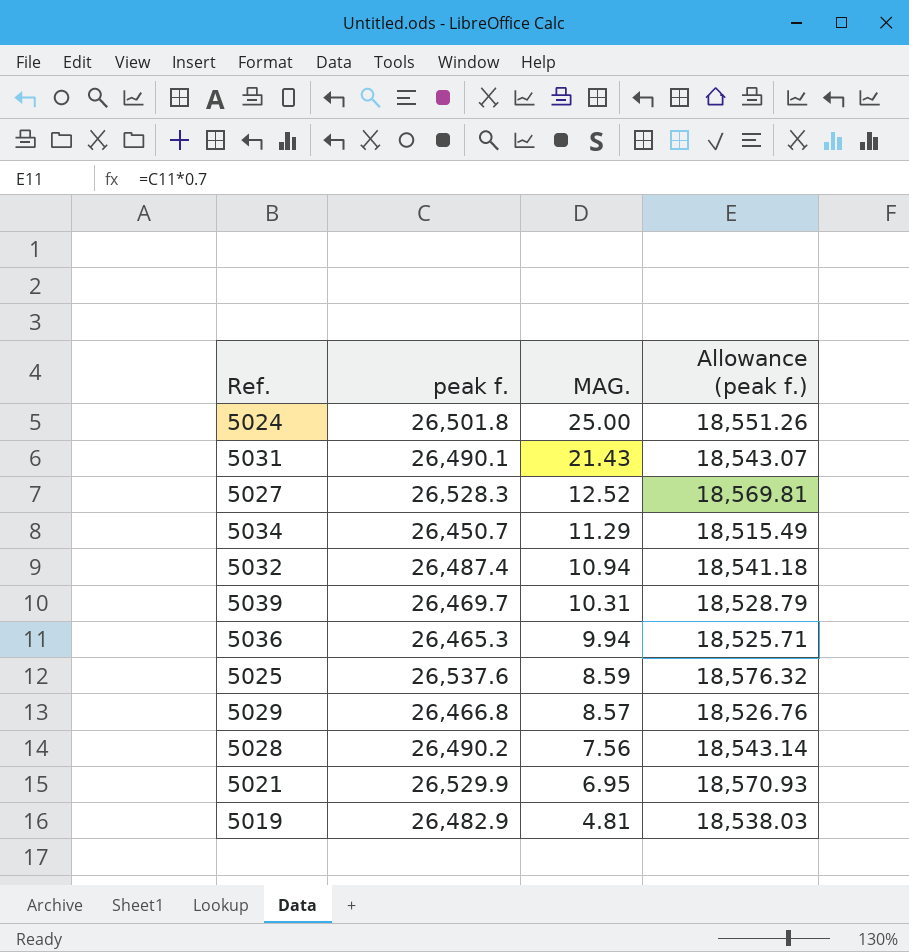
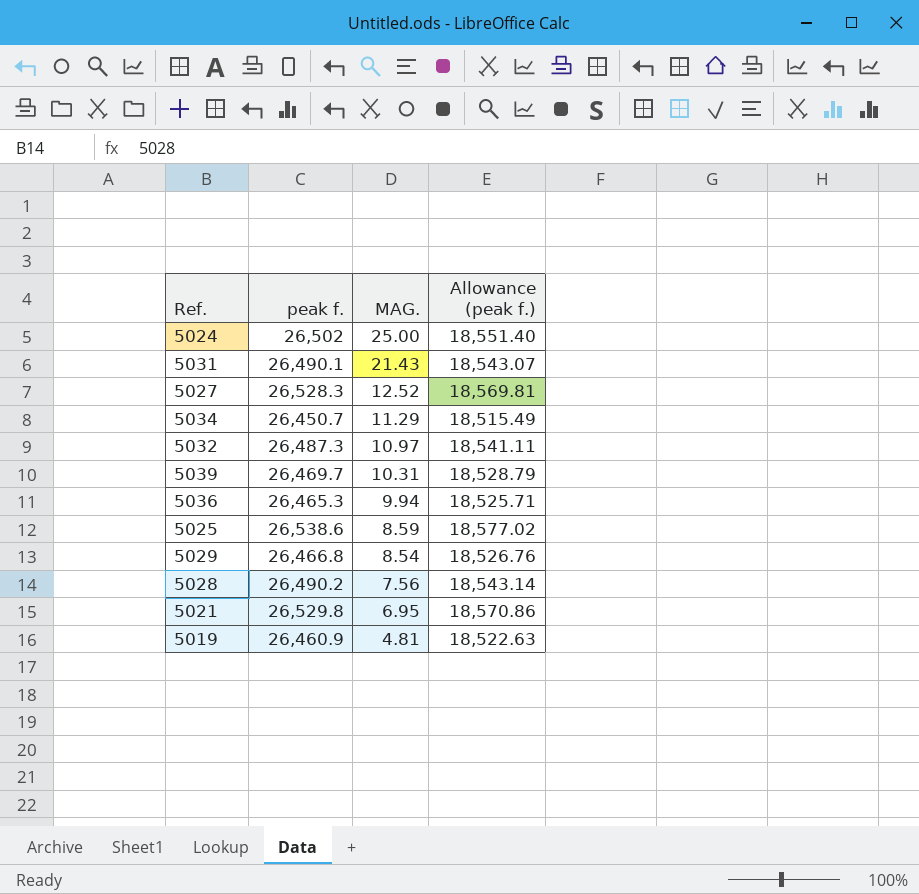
5024 | peak f.: 26,501.8 -> 26,502
5024 | Allowance (peak f.): 18,551.26 -> 18,551.40
5032 | peak f.: 26,487.4 -> 26,487.3
5032 | MAG.: 10.94 -> 10.97
5032 | Allowance (peak f.): 18,541.18 -> 18,541.11
5025 | peak f.: 26,537.6 -> 26,538.6
5025 | Allowance (peak f.): 18,576.32 -> 18,577.02
5029 | MAG.: 8.57 -> 8.54
5021 | peak f.: 26,529.9 -> 26,529.8
5021 | Allowance (peak f.): 18,570.93 -> 18,570.86
5019 | peak f.: 26,482.9 -> 26,460.9
5019 | Allowance (peak f.): 18,538.03 -> 18,522.63

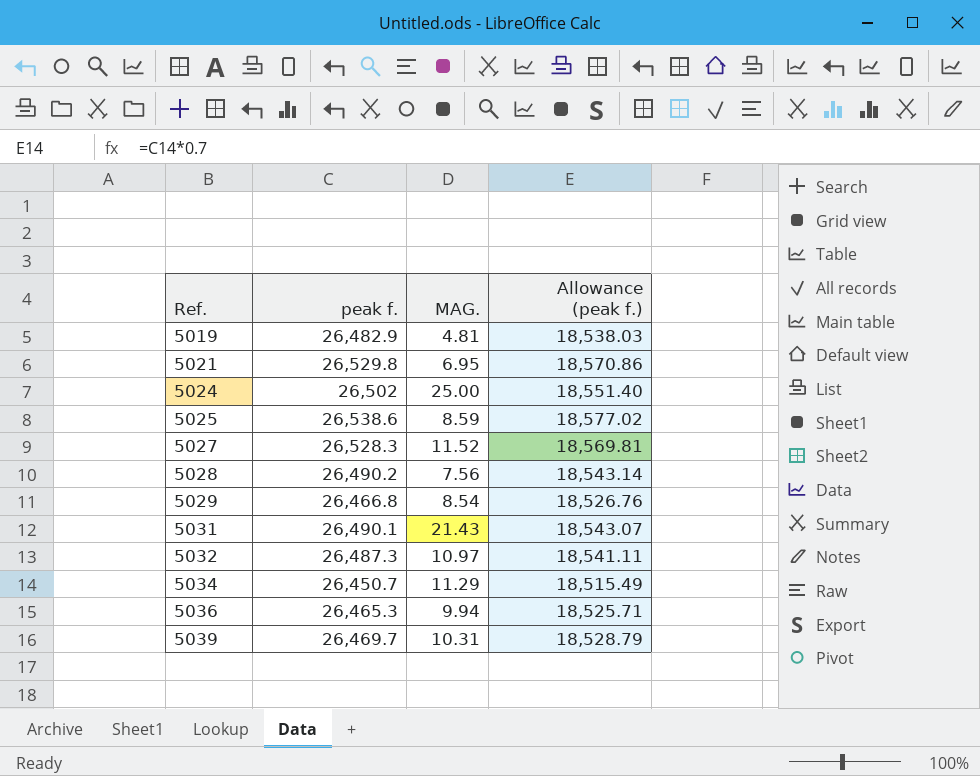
row order: MAG. descending -> Ref. ascending
5019 | peak f.: 26,460.9 -> 26,482.9
5019 | Allowance (peak f.): 18,522.63 -> 18,538.03
5027 | MAG.: 12.52 -> 11.52

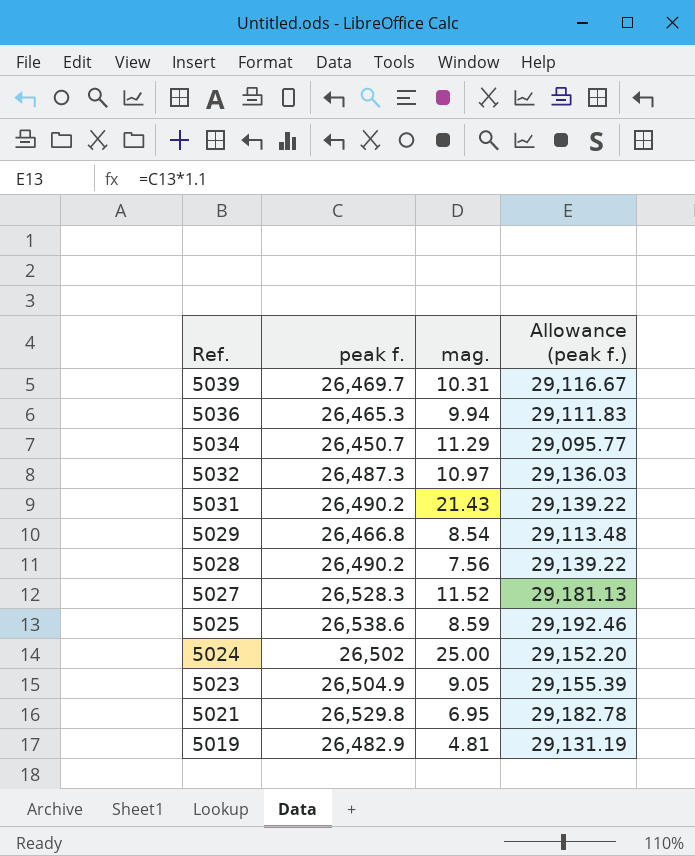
row order: Ref. ascending -> Ref. descending
column name: MAG. -> mag.
column Allowance (peak f.) | formula: [peak f.] * 0.7 -> [peak f.] * 1.1
5031 | peak f.: 26,490.1 -> 26,490.2
row 5023: none -> 26,504.9 | 9.05 | 29,155.39

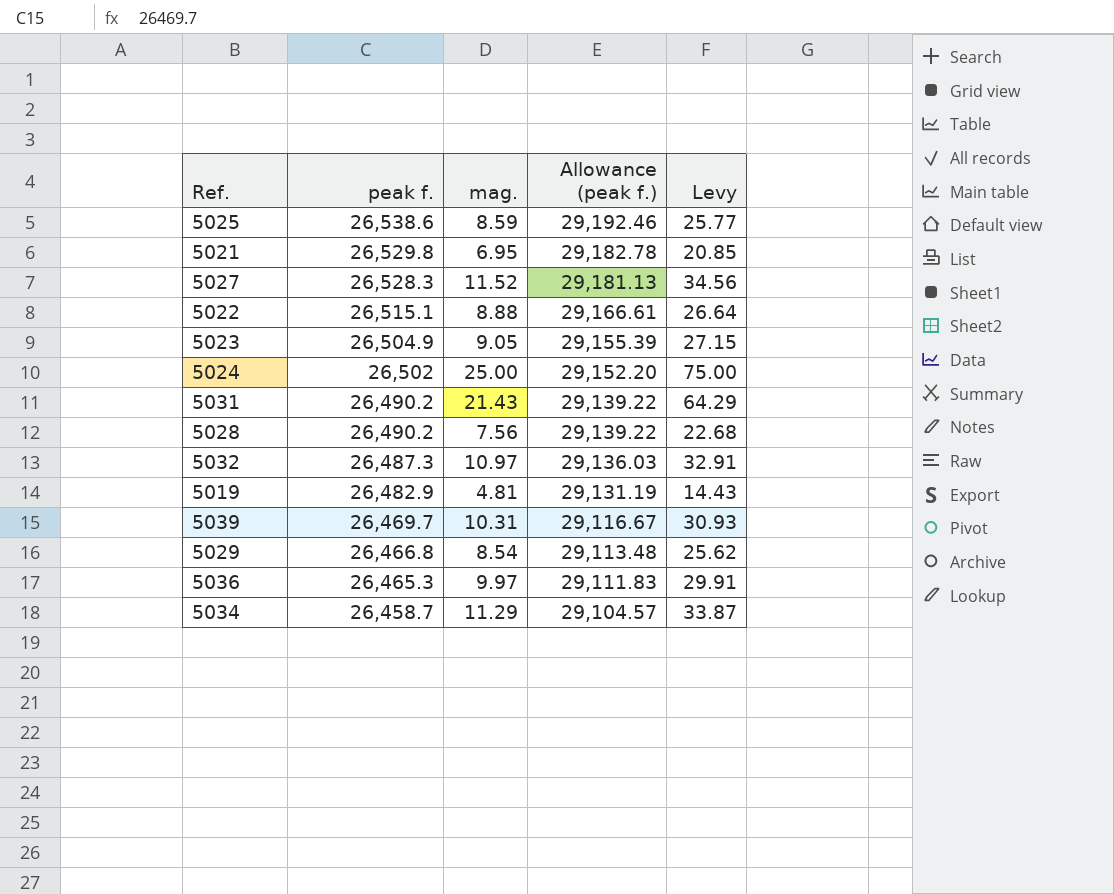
row order: Ref. descending -> peak f. descending
column Levy | formula: none -> [mag.] * 3
row 5022: none -> 26,515.1 | 8.88 | 29,166.61 | 26.64
5036 | mag.: 9.94 -> 9.97
5034 | peak f.: 26,450.7 -> 26,458.7
5034 | Allowance (peak f.): 29,095.77 -> 29,104.57

